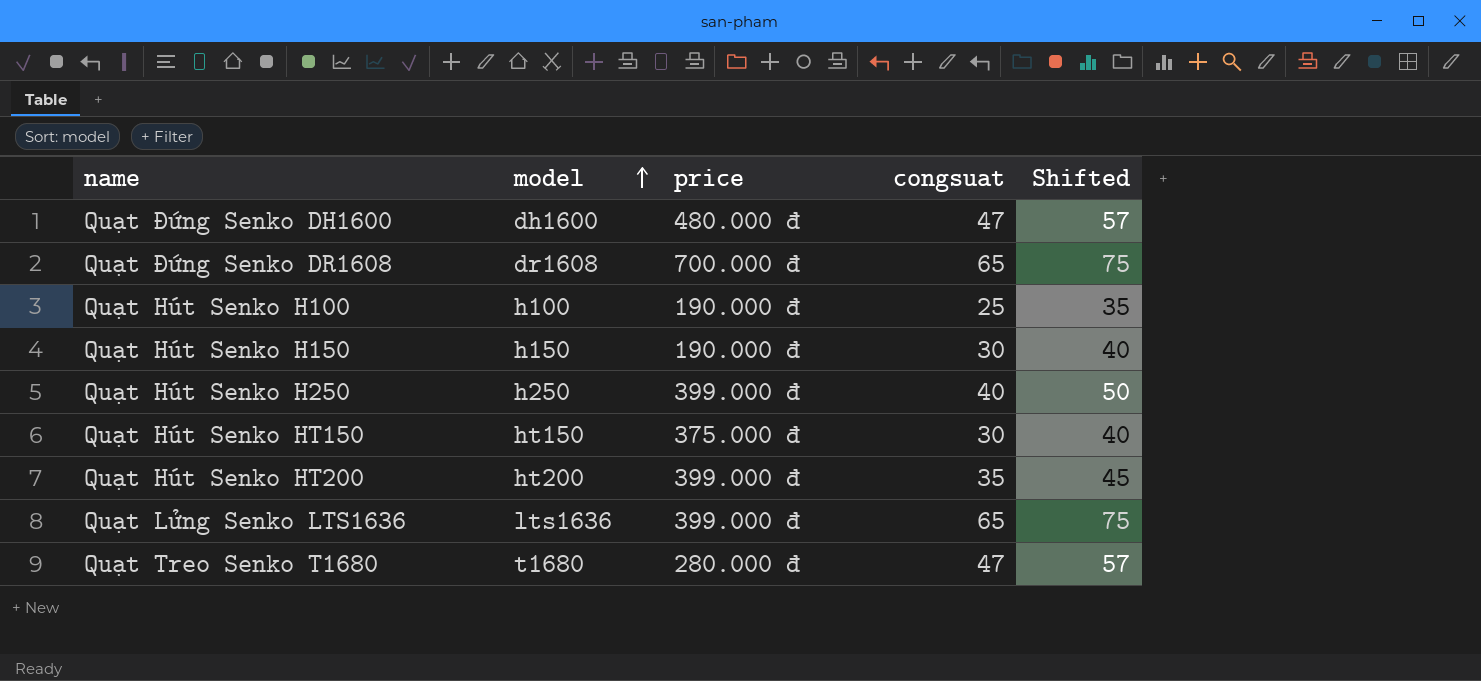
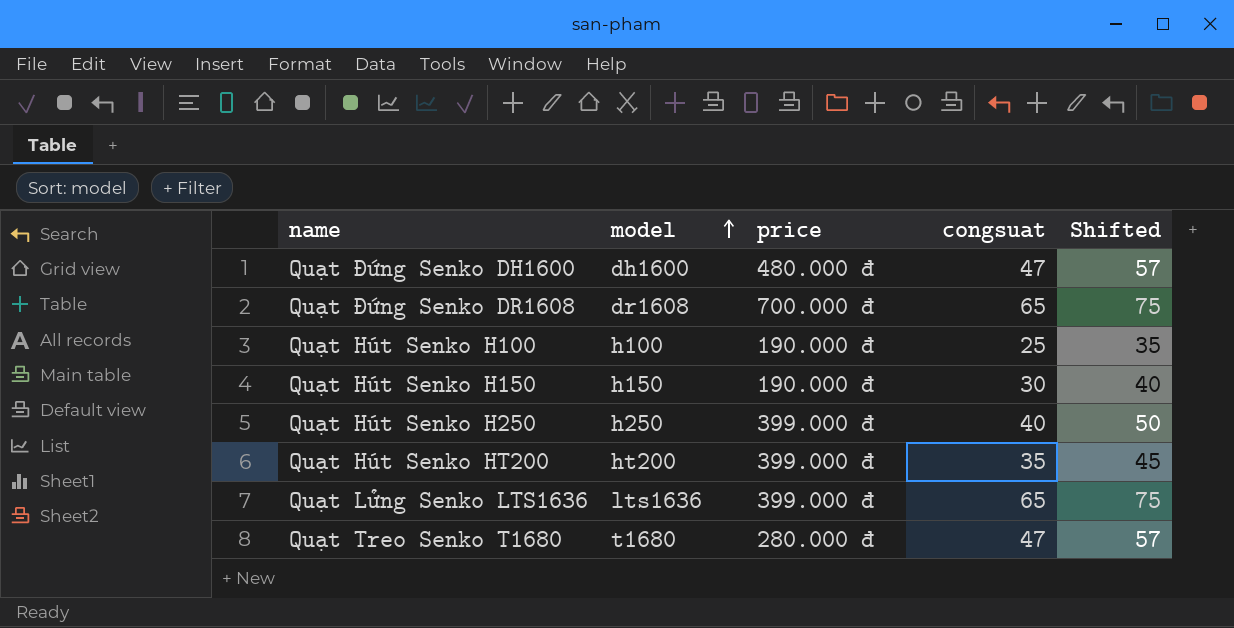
row Quạt Hút Senko HT150: ht150 | 375.000 đ | 30 | 40 -> none

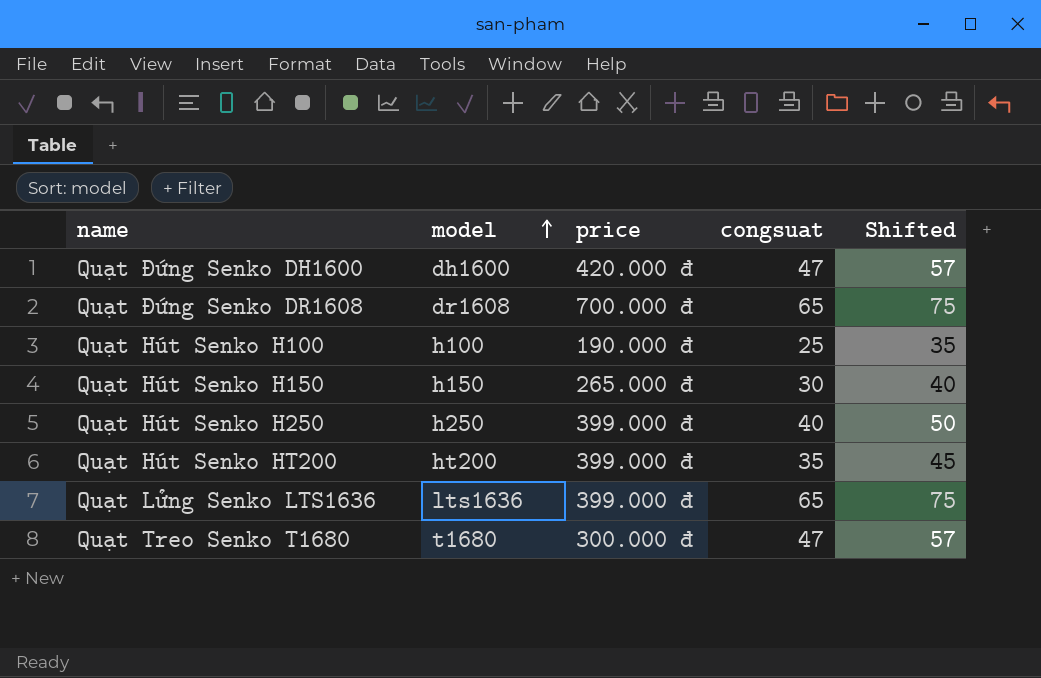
Quạt Đứng Senko DH1600 | price: 480.000 đ -> 420.000 đ
Quạt Hút Senko H150 | price: 190.000 đ -> 265.000 đ
Quạt Treo Senko T1680 | price: 280.000 đ -> 300.000 đ

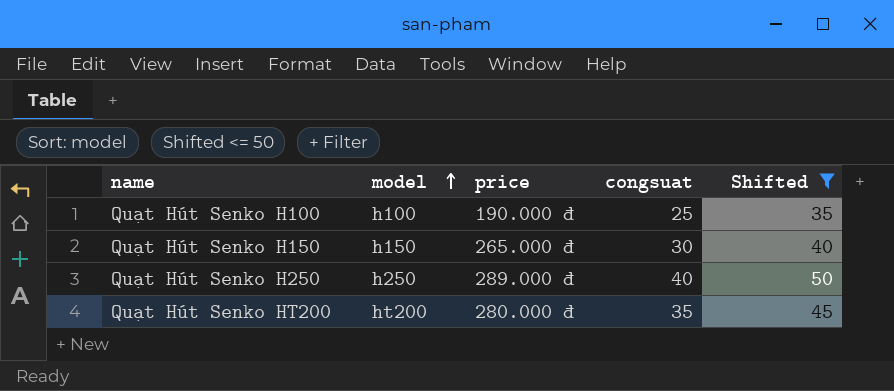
filter: none -> Shifted <= 50
Quạt Hút Senko H250 | price: 399.000 đ -> 289.000 đ
Quạt Hút Senko HT200 | price: 399.000 đ -> 280.000 đ

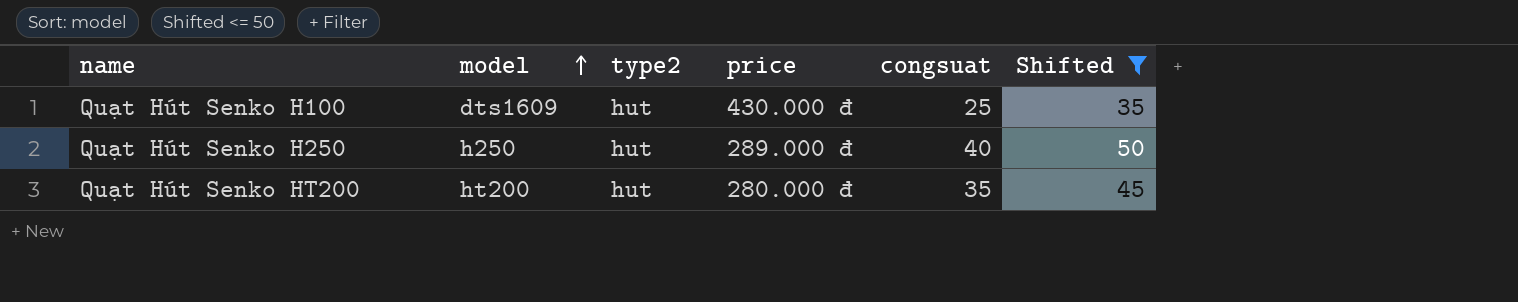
column type2 | position: none -> 3
row Quạt Hút Senko H150: h150 | 265.000 đ | 30 | 40 -> none
Quạt Hút Senko H100 | model: h100 -> dts1609
Quạt Hút Senko H100 | price: 190.000 đ -> 430.000 đ

